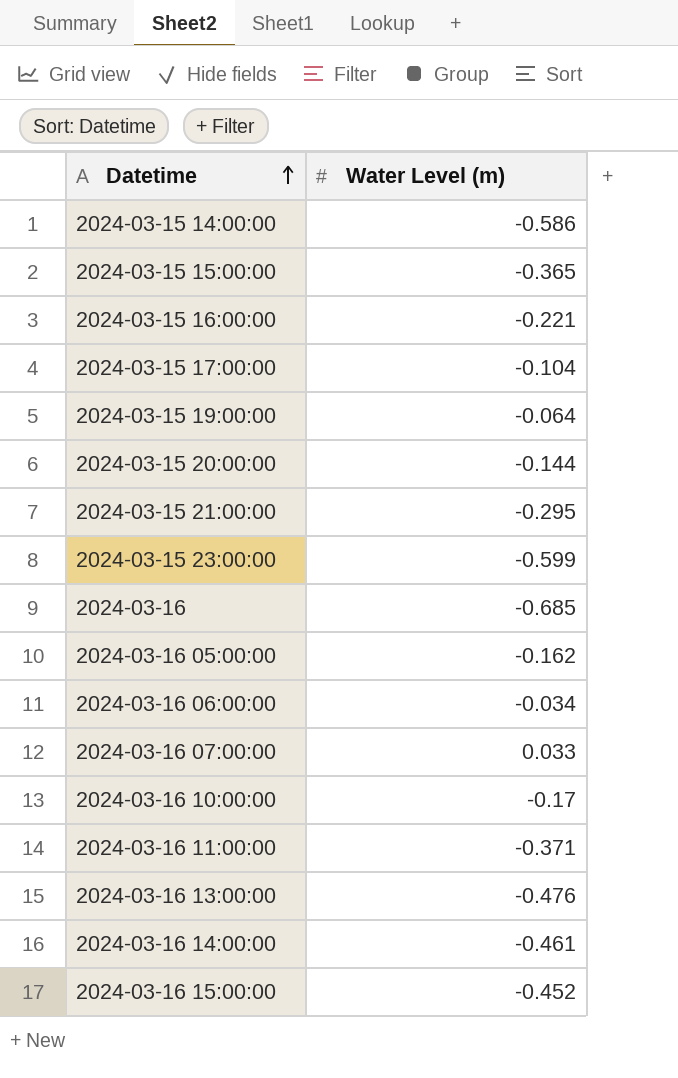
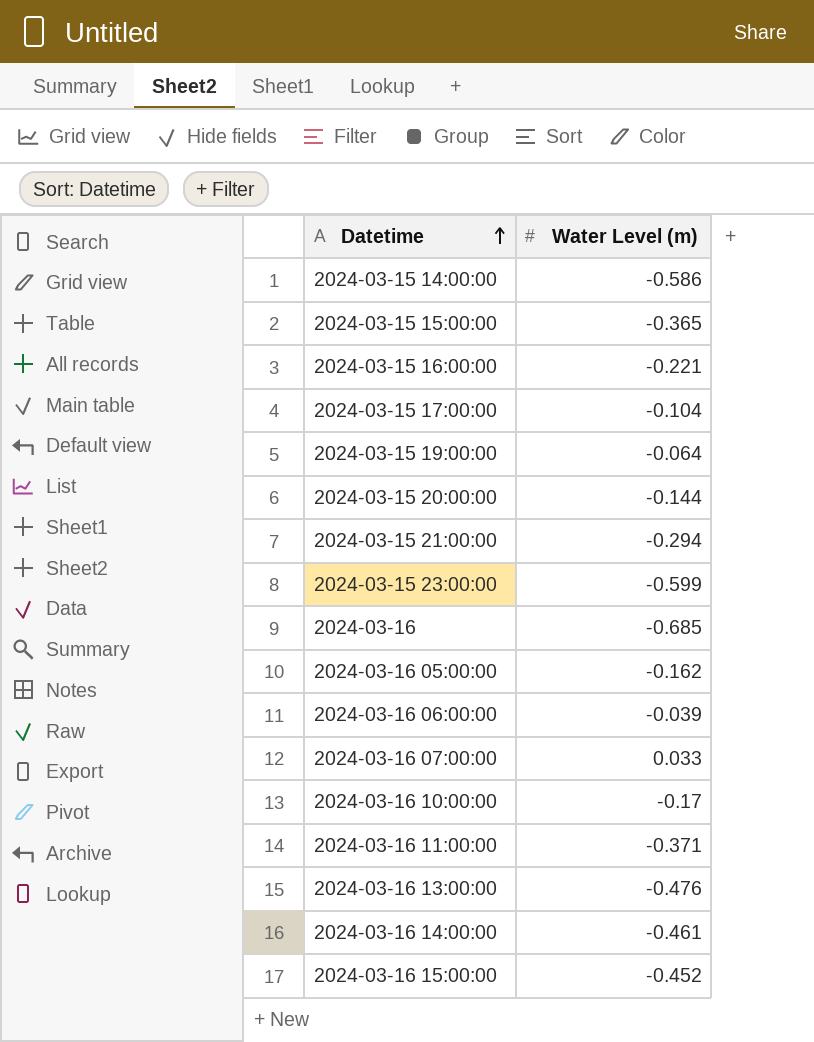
2024-03-15 21:00:00 | Water Level (m): -0.295 -> -0.294
2024-03-16 06:00:00 | Water Level (m): -0.034 -> -0.039

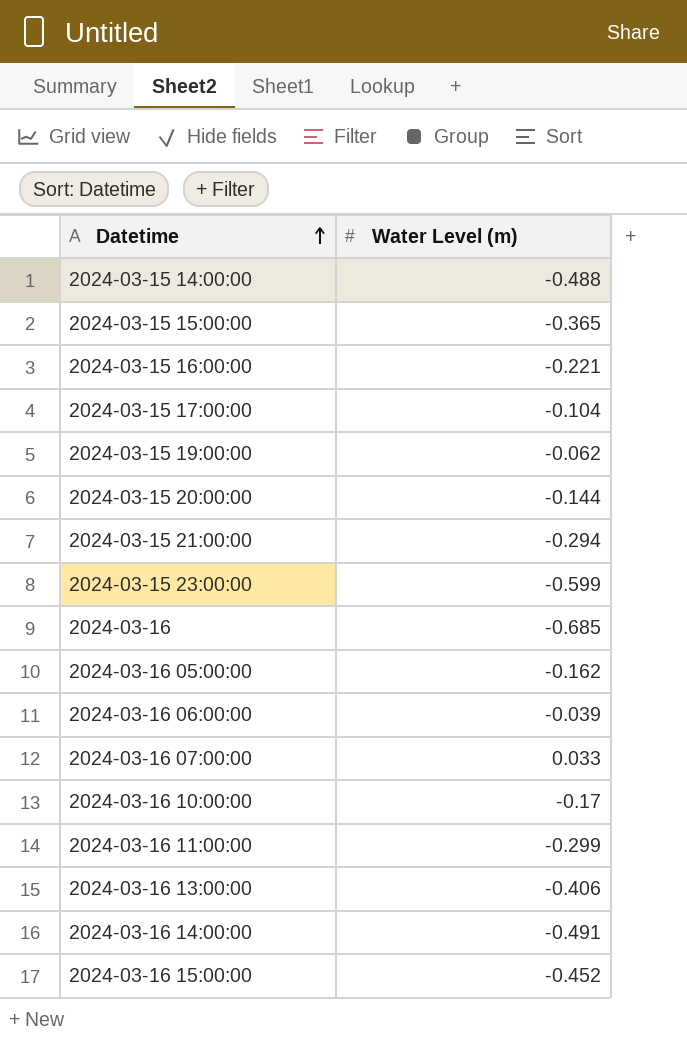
2024-03-15 14:00:00 | Water Level (m): -0.586 -> -0.488
2024-03-15 19:00:00 | Water Level (m): -0.064 -> -0.062
2024-03-16 11:00:00 | Water Level (m): -0.371 -> -0.299
2024-03-16 13:00:00 | Water Level (m): -0.476 -> -0.406
2024-03-16 14:00:00 | Water Level (m): -0.461 -> -0.491

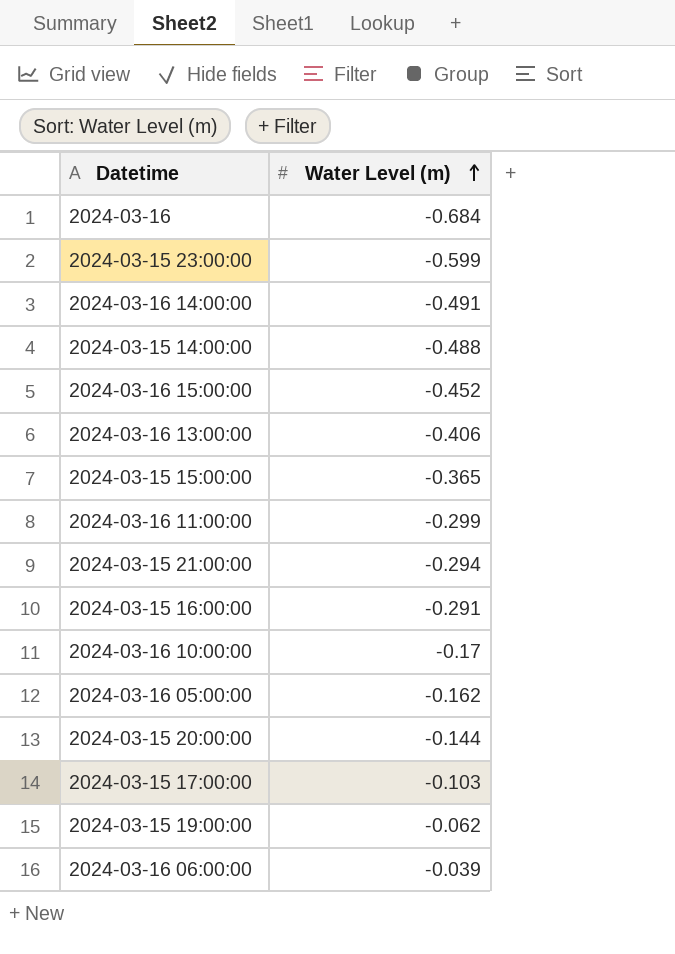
row order: Datetime ascending -> Water Level (m) ascending
row 2024-03-16 07:00:00: 0.033 -> none
2024-03-16 | Water Level (m): -0.685 -> -0.684
2024-03-15 16:00:00 | Water Level (m): -0.221 -> -0.291
2024-03-15 17:00:00 | Water Level (m): -0.104 -> -0.103

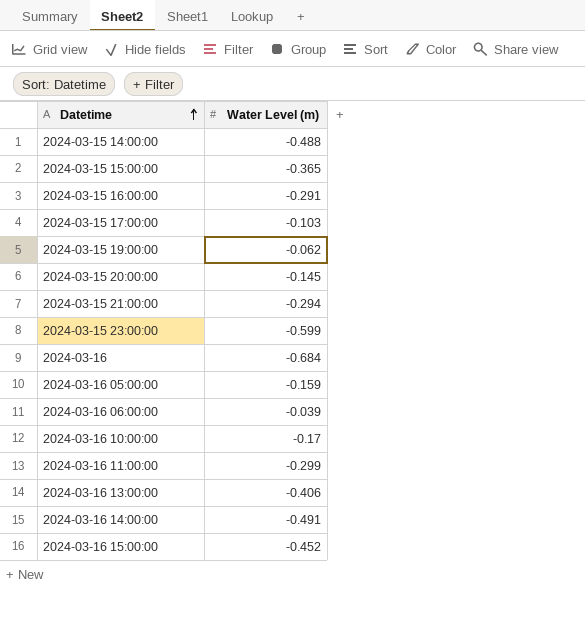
row order: Water Level (m) ascending -> Datetime ascending
2024-03-15 20:00:00 | Water Level (m): -0.144 -> -0.145
2024-03-16 05:00:00 | Water Level (m): -0.162 -> -0.159

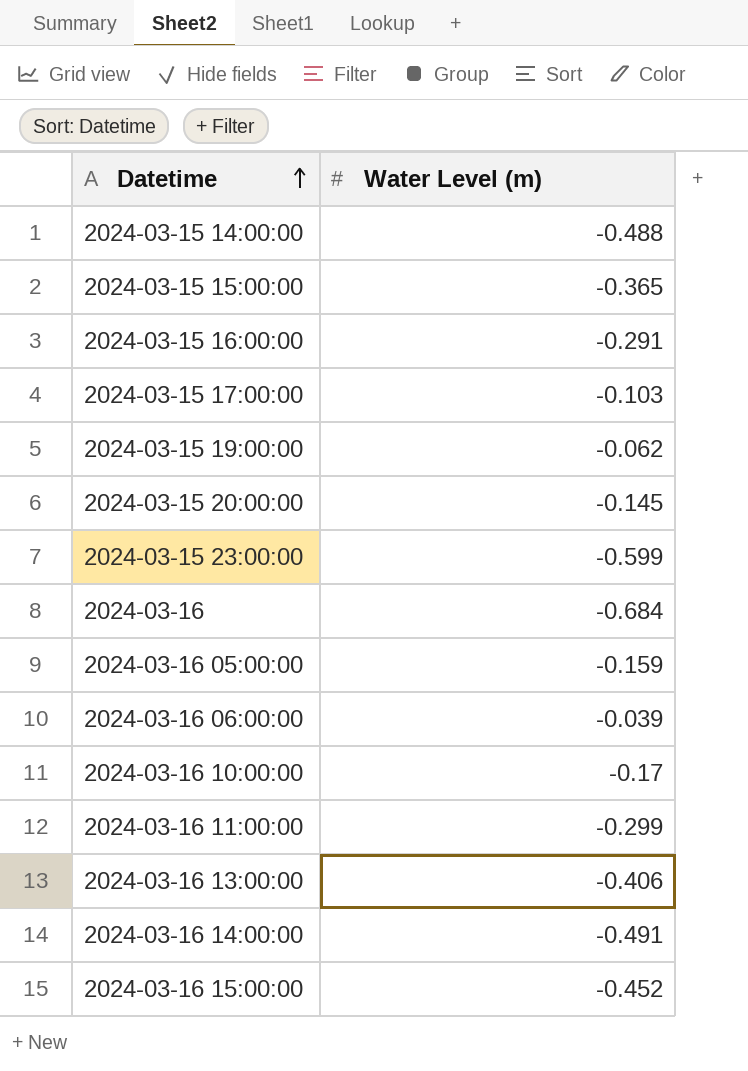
row 2024-03-15 21:00:00: -0.294 -> none

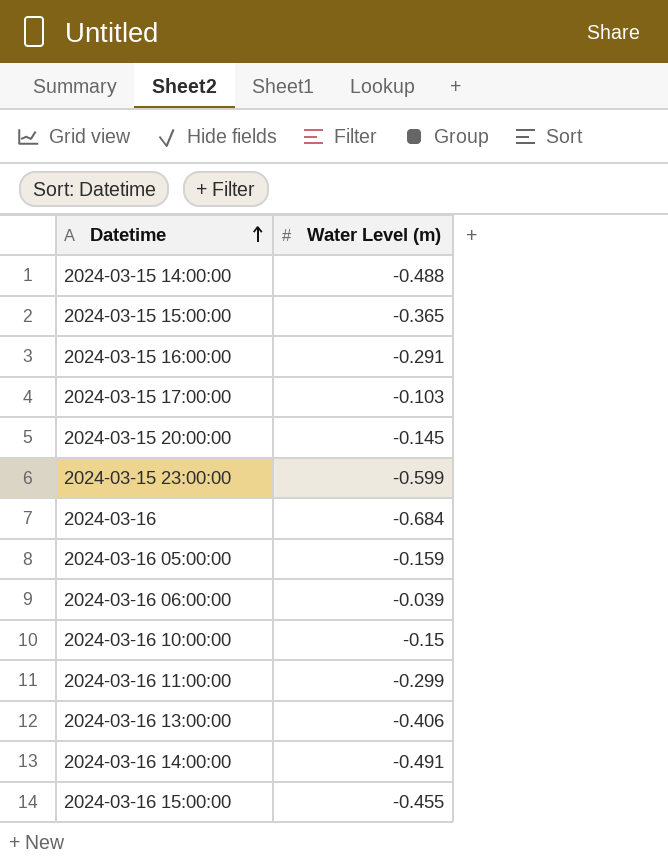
row 2024-03-15 19:00:00: -0.062 -> none
2024-03-16 10:00:00 | Water Level (m): -0.17 -> -0.15
2024-03-16 15:00:00 | Water Level (m): -0.452 -> -0.455

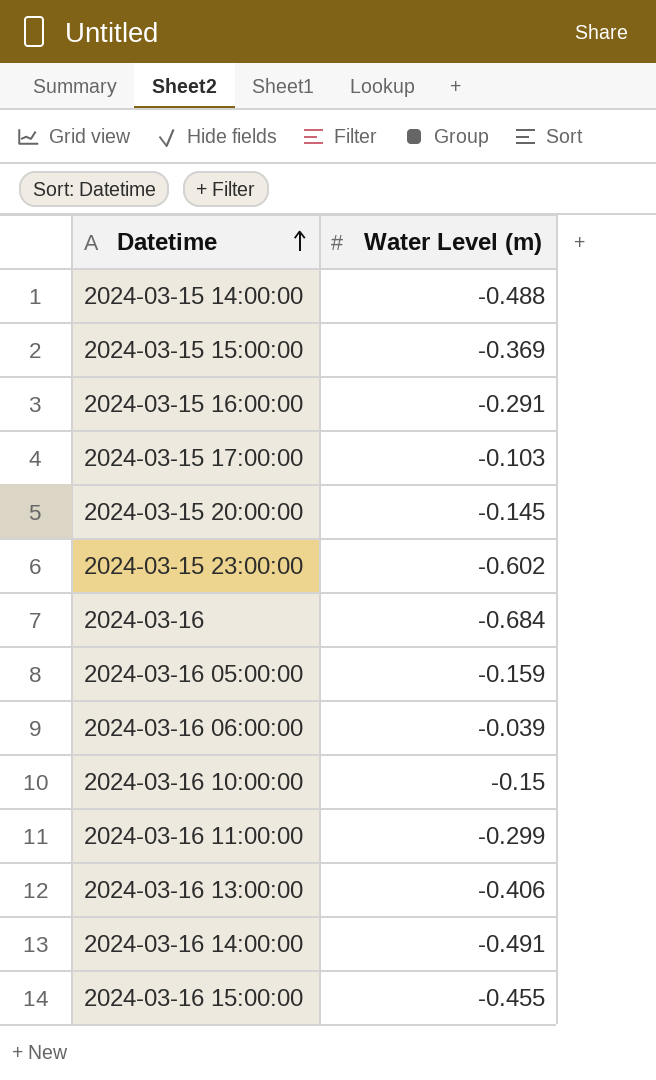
2024-03-15 15:00:00 | Water Level (m): -0.365 -> -0.369
2024-03-15 23:00:00 | Water Level (m): -0.599 -> -0.602

